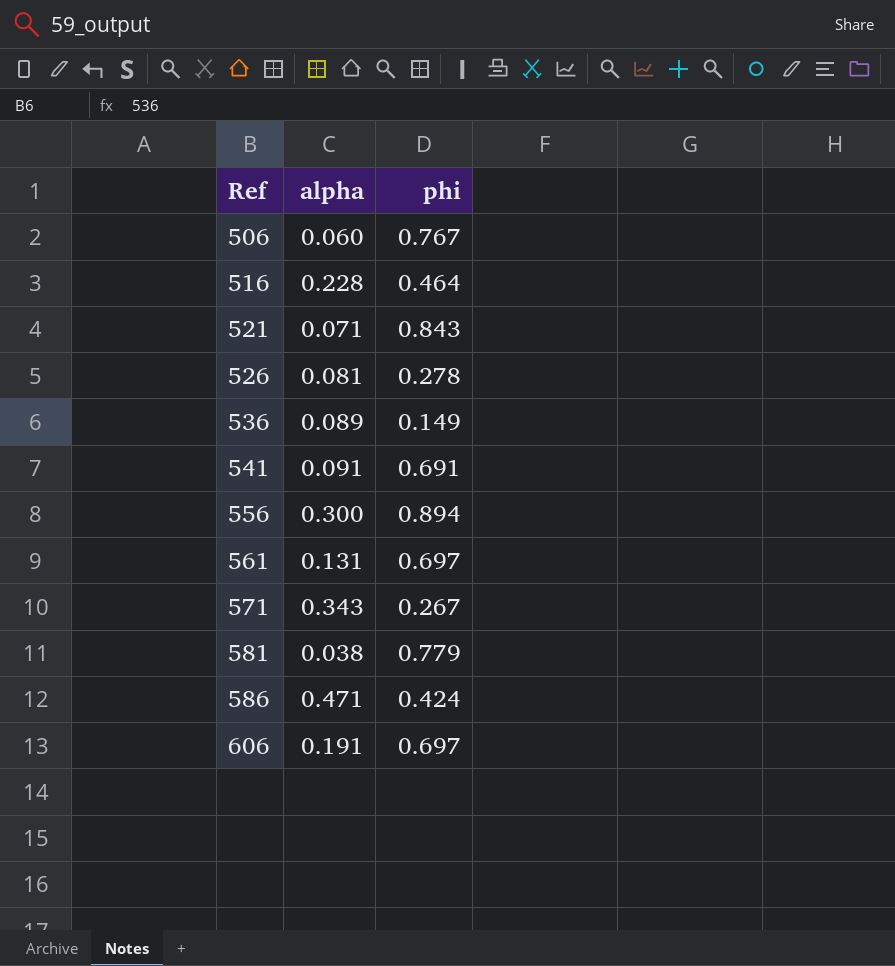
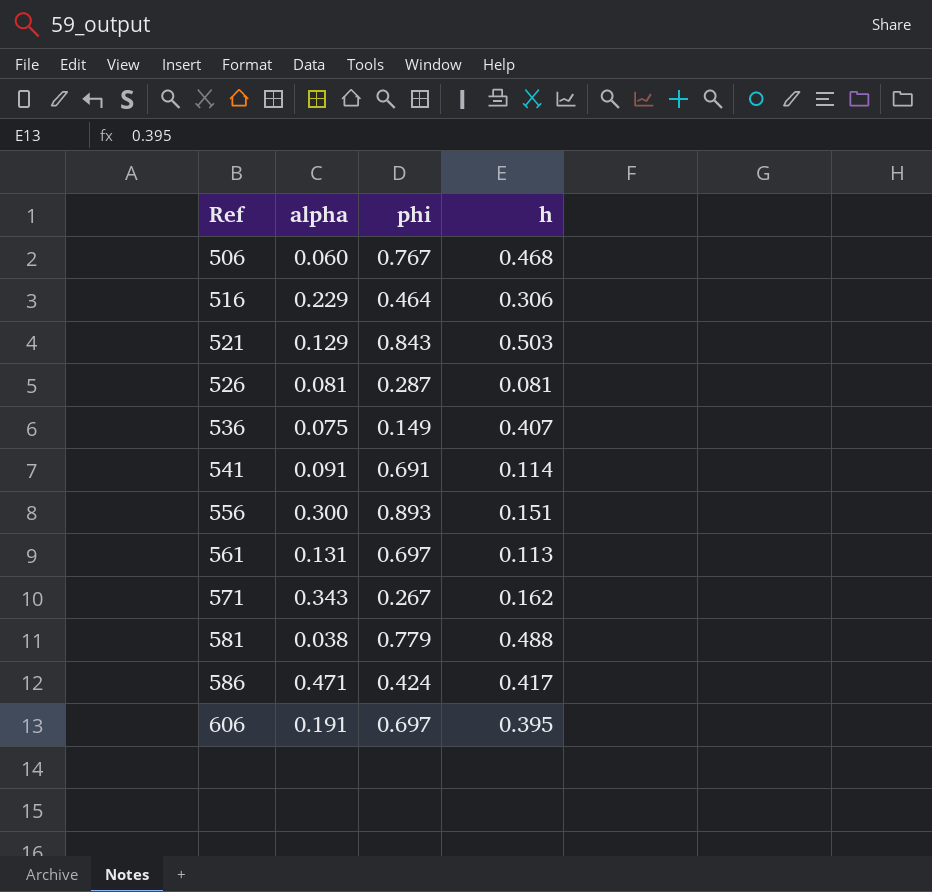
column h | position: none -> 4
516 | alpha: 0.228 -> 0.229
521 | alpha: 0.071 -> 0.129
526 | phi: 0.278 -> 0.287
536 | alpha: 0.089 -> 0.075
556 | phi: 0.894 -> 0.893

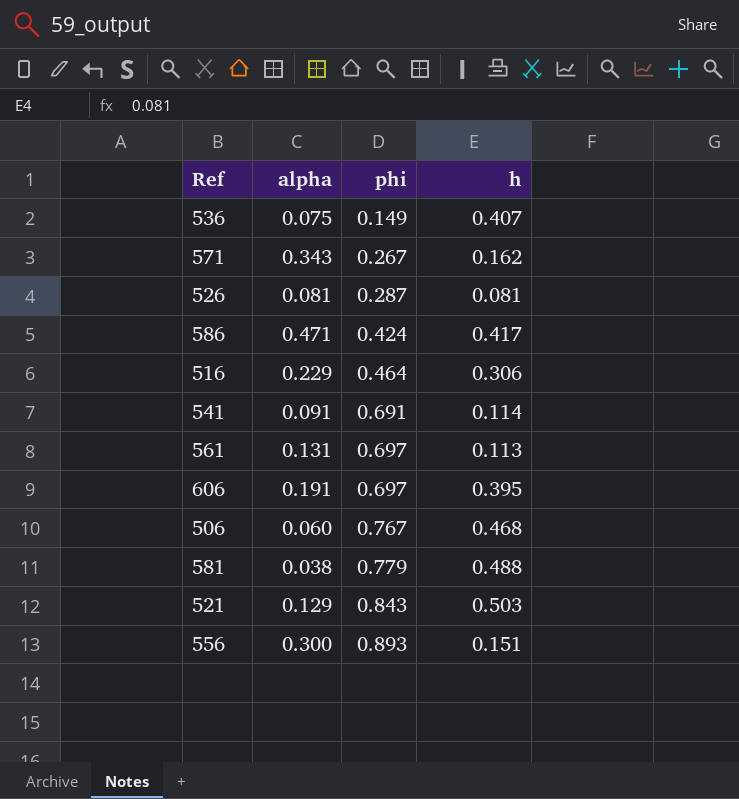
row order: Ref ascending -> phi ascending

